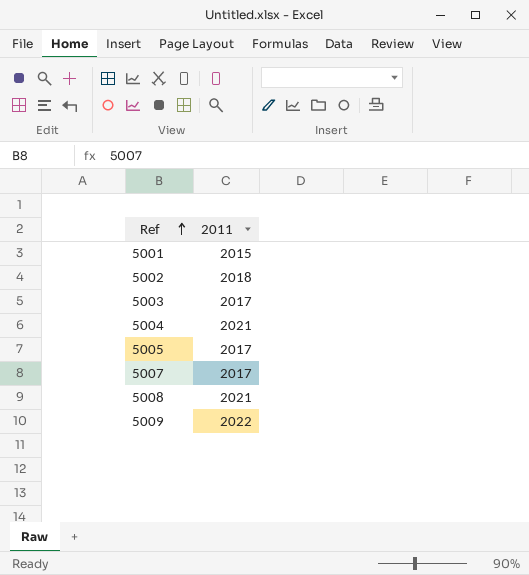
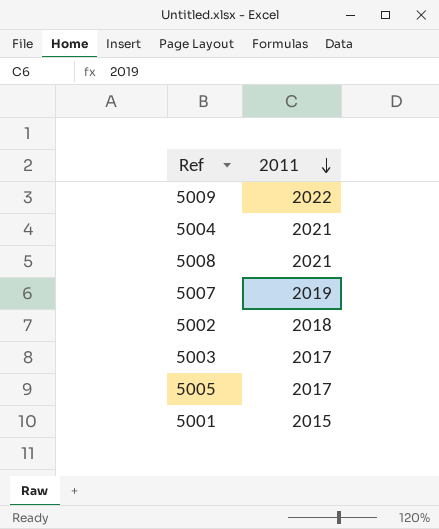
row order: Ref ascending -> 2011 descending
5007 | 2011: 2017 -> 2019

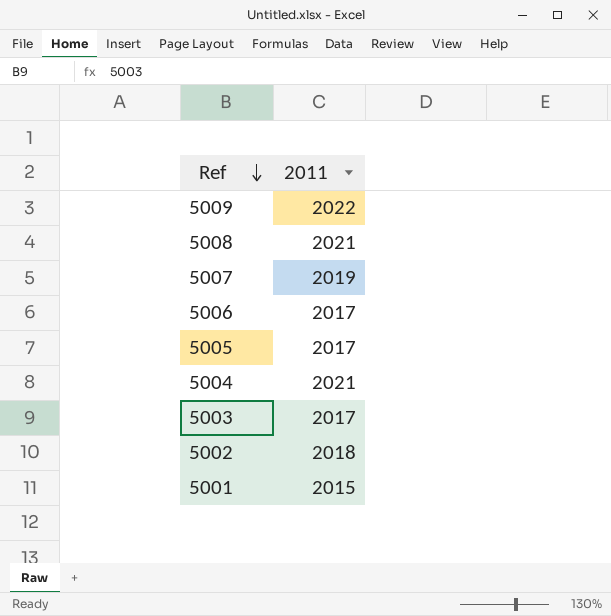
row order: 2011 descending -> Ref descending
row 5006: none -> 2017

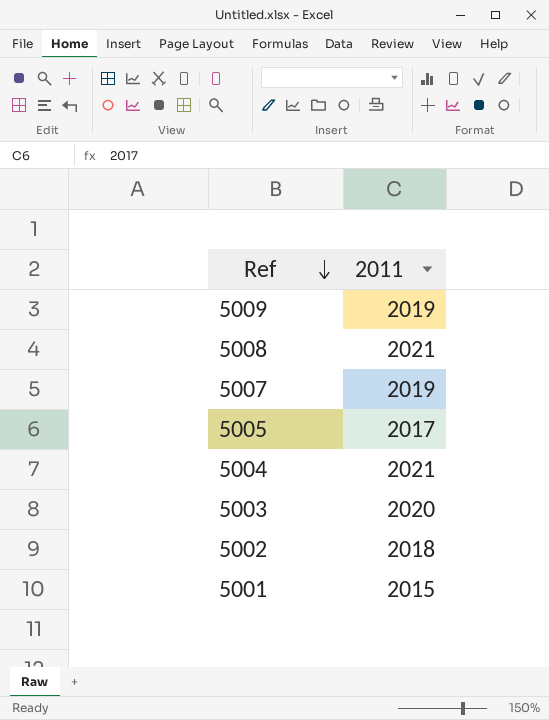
row 5006: 2017 -> none
5009 | 2011: 2022 -> 2019
5003 | 2011: 2017 -> 2020

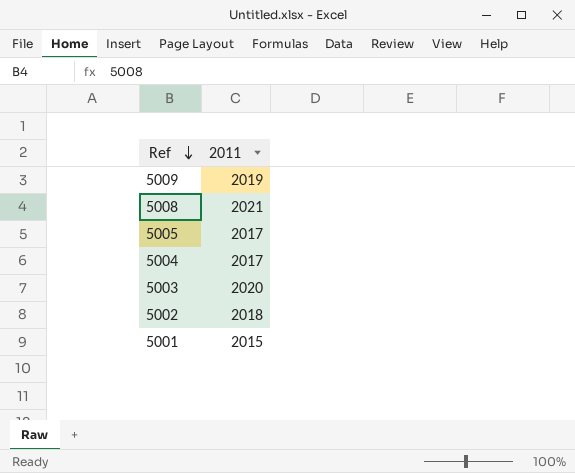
row 5007: 2019 -> none
5004 | 2011: 2021 -> 2017

